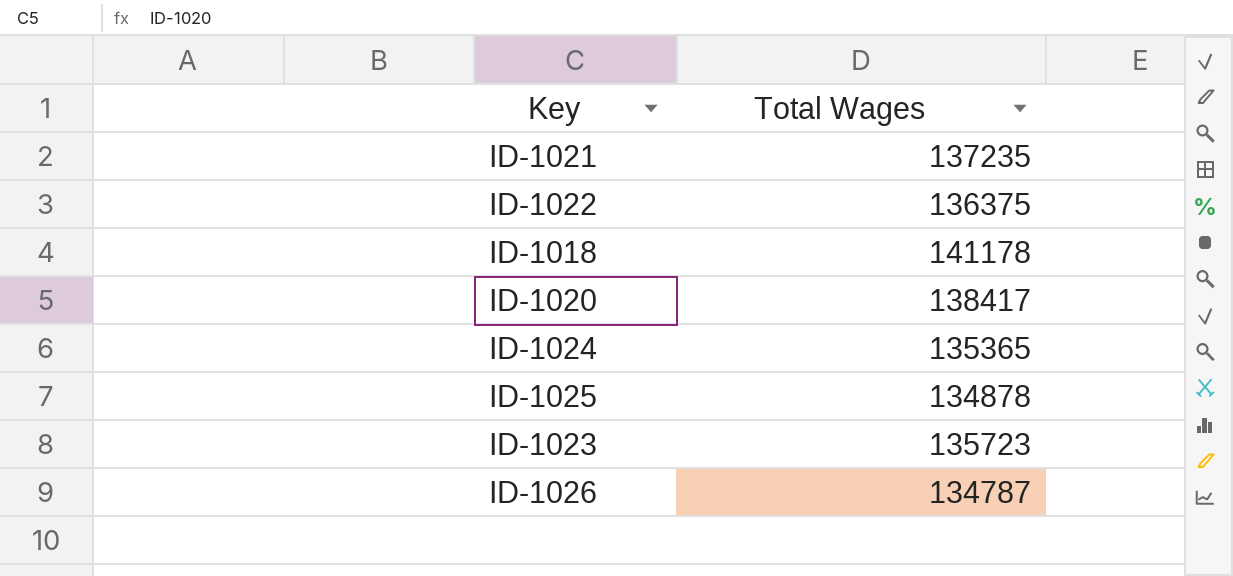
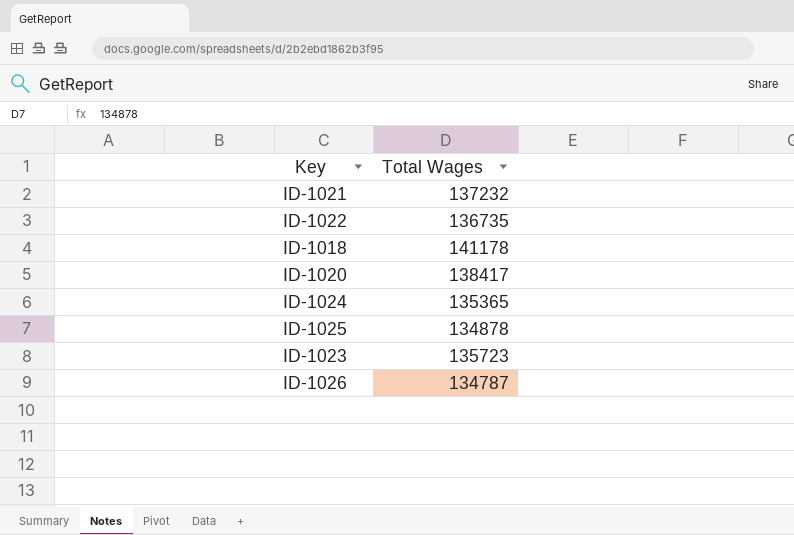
ID-1021 | Total Wages: 137235 -> 137232
ID-1022 | Total Wages: 136375 -> 136735

